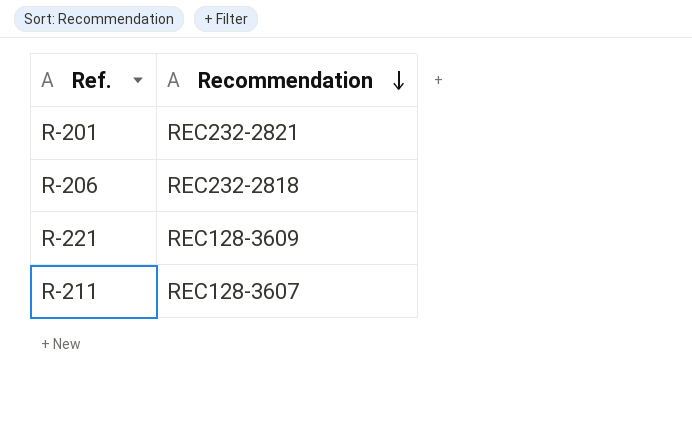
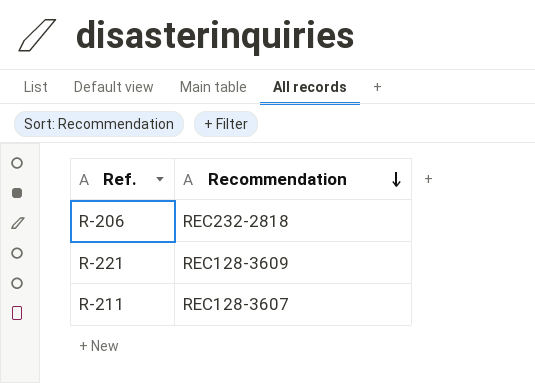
row R-201: REC232-2821 -> none

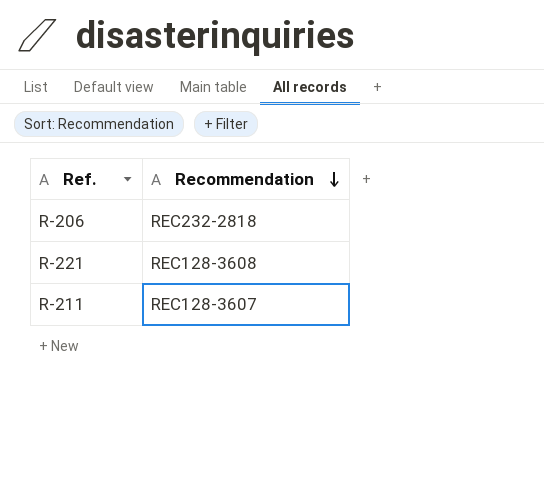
R-221 | Recommendation: REC128-3609 -> REC128-3608

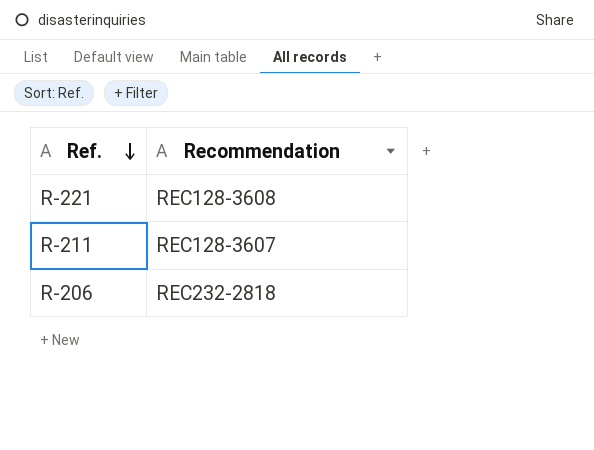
row order: Recommendation descending -> Ref. descending

